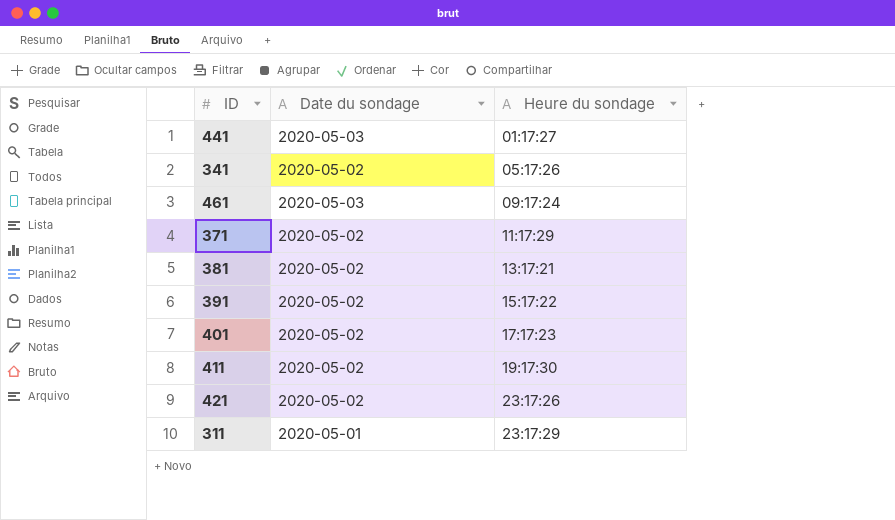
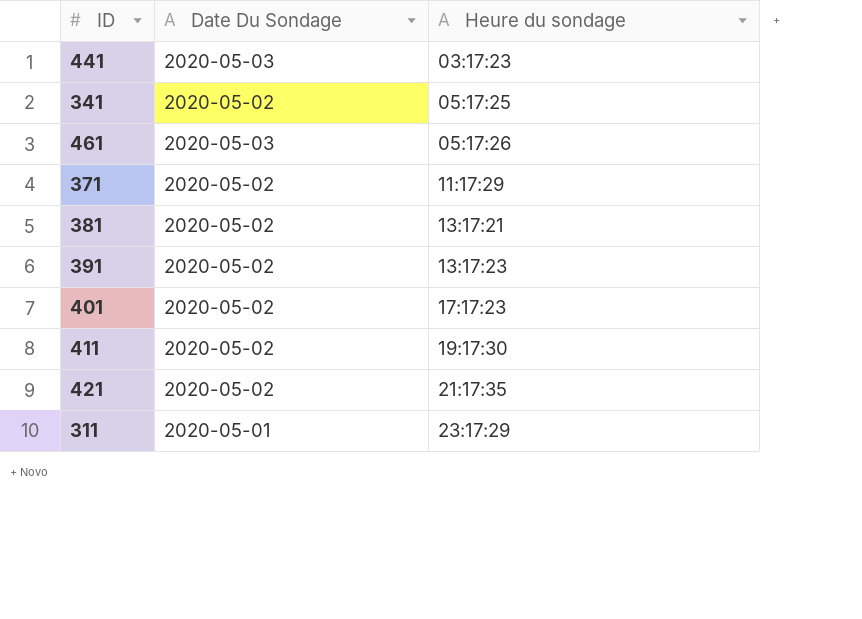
column name: Date du sondage -> Date Du Sondage
441 | Heure du sondage: 01:17:27 -> 03:17:23
341 | Heure du sondage: 05:17:26 -> 05:17:25
461 | Heure du sondage: 09:17:24 -> 05:17:26
391 | Heure du sondage: 15:17:22 -> 13:17:23
421 | Heure du sondage: 23:17:26 -> 21:17:35

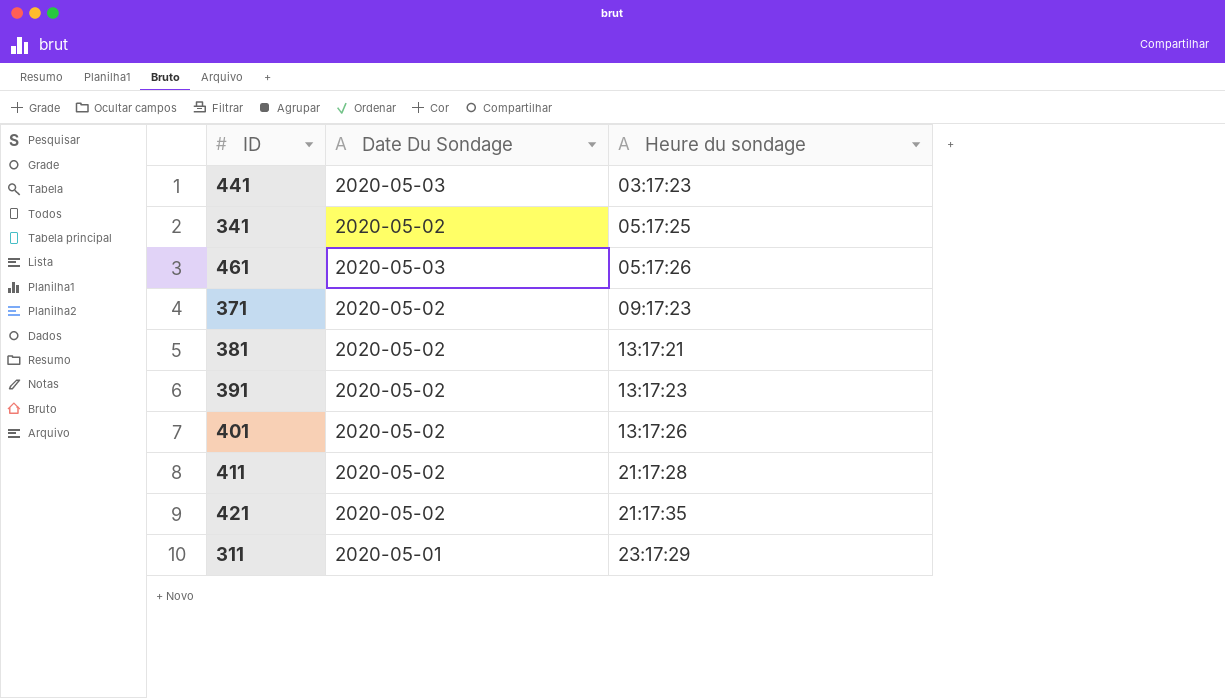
371 | Heure du sondage: 11:17:29 -> 09:17:23
401 | Heure du sondage: 17:17:23 -> 13:17:26
411 | Heure du sondage: 19:17:30 -> 21:17:28

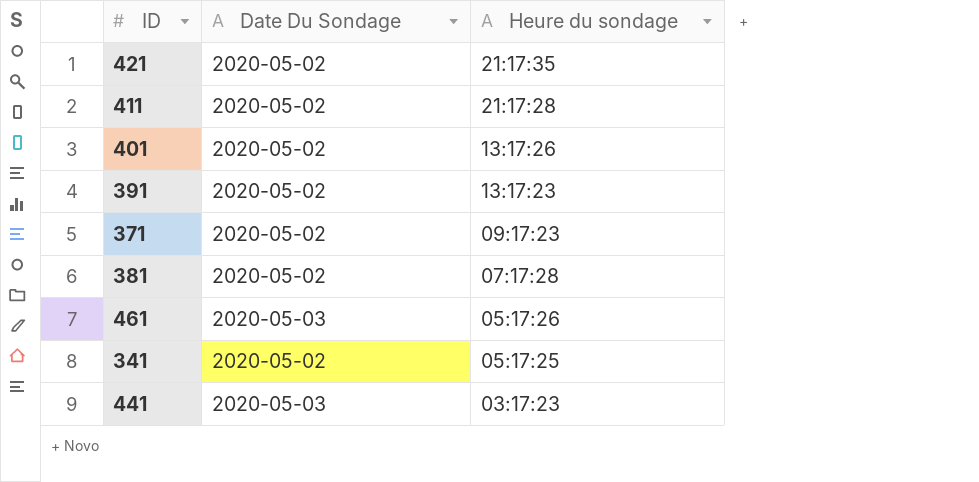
row order: Heure du sondage ascending -> Heure du sondage descending
row 311: 2020-05-01 | 23:17:29 -> none
381 | Heure du sondage: 13:17:21 -> 07:17:28

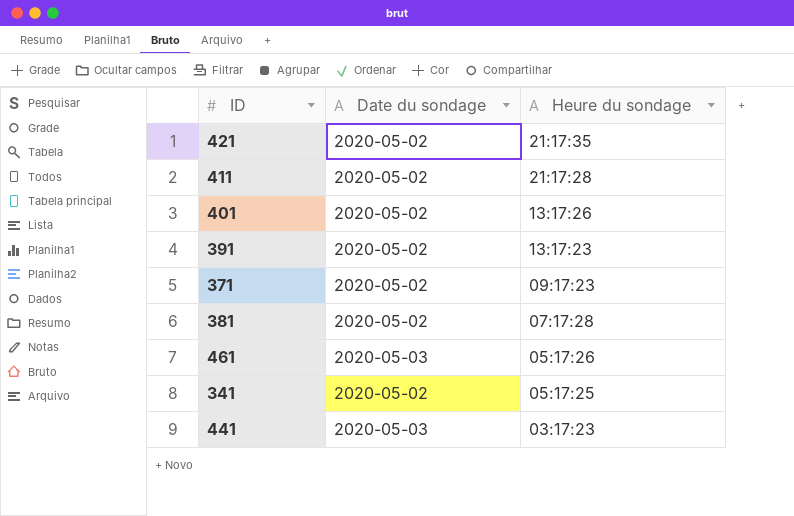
column name: Date Du Sondage -> Date du sondage

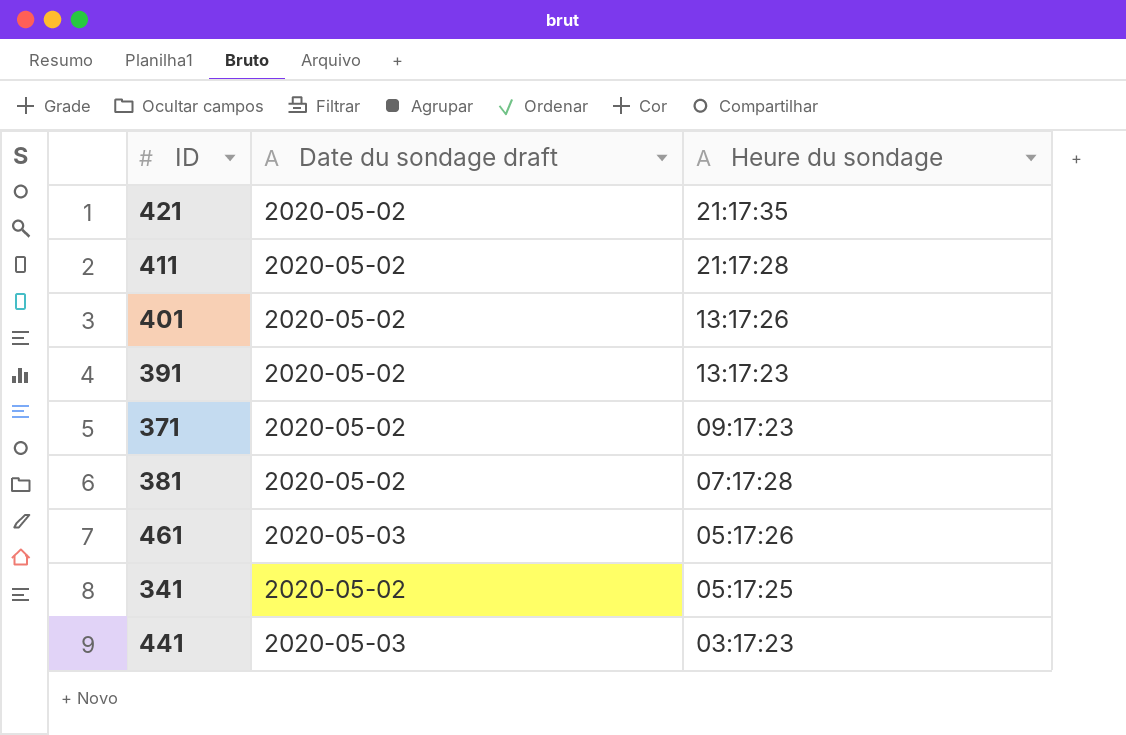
column name: Date du sondage -> Date du sondage draft

